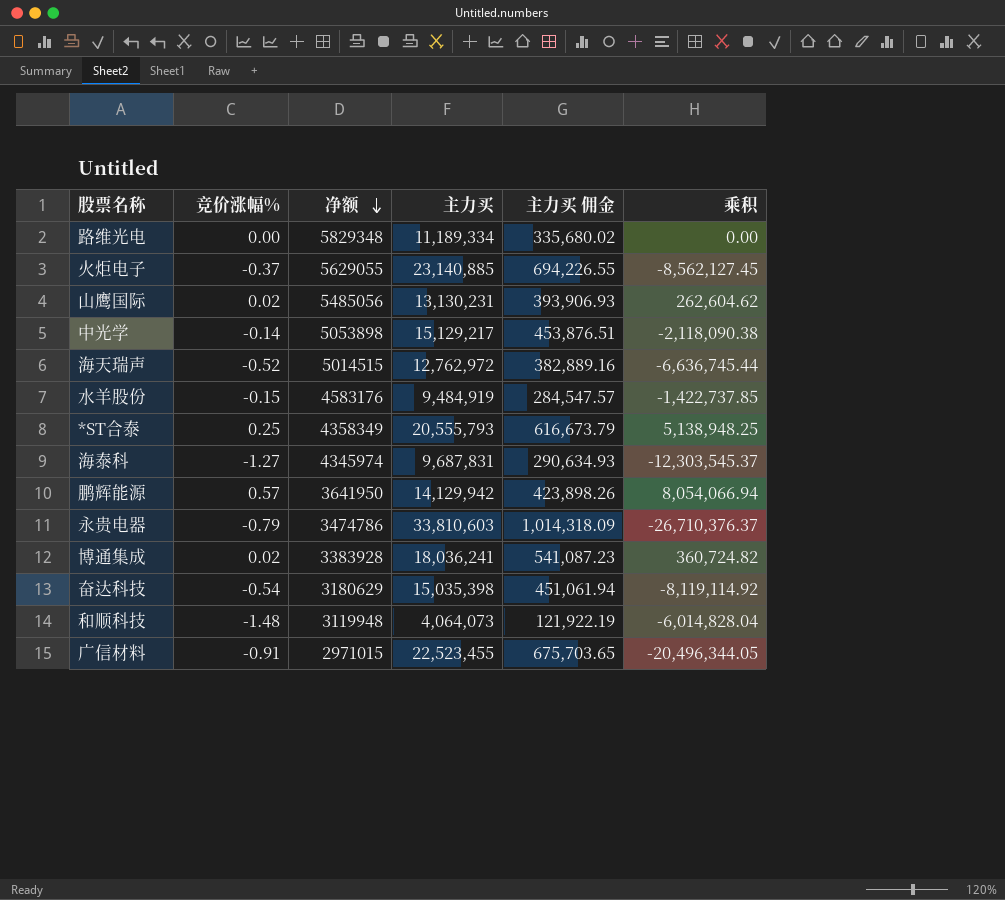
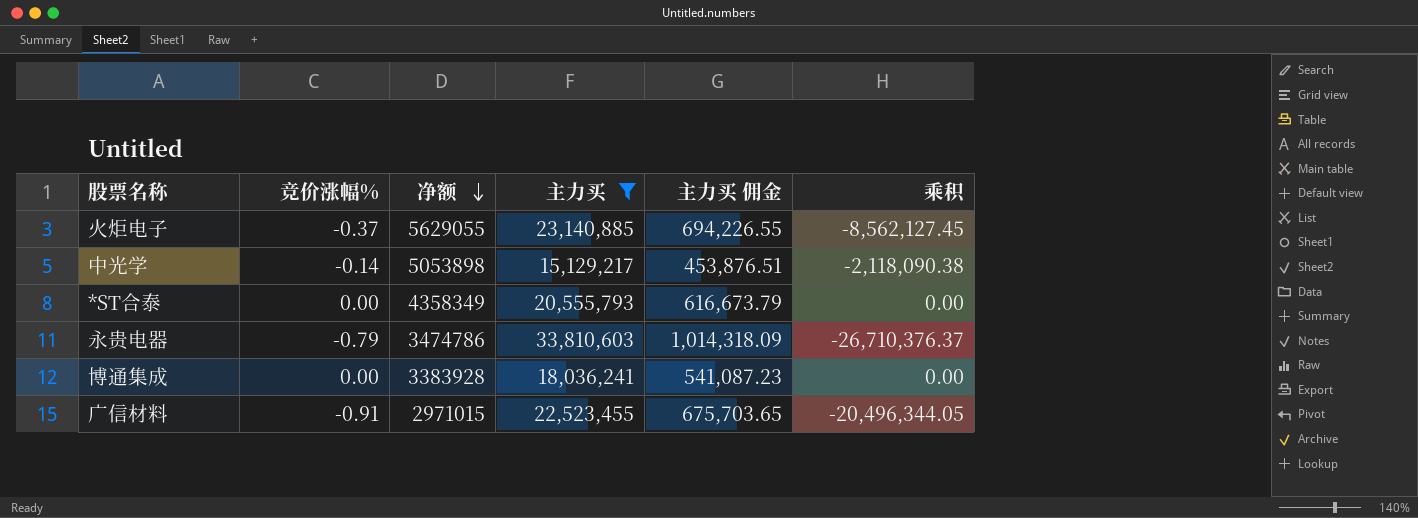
filter: none -> 主力买 >= 15,129,217
*ST合泰 | 竞价涨幅%: 0.25 -> 0.00
*ST合泰 | 乘积: 5,138,948.25 -> 0.00
博通集成 | 竞价涨幅%: 0.02 -> 0.00
博通集成 | 乘积: 360,724.82 -> 0.00

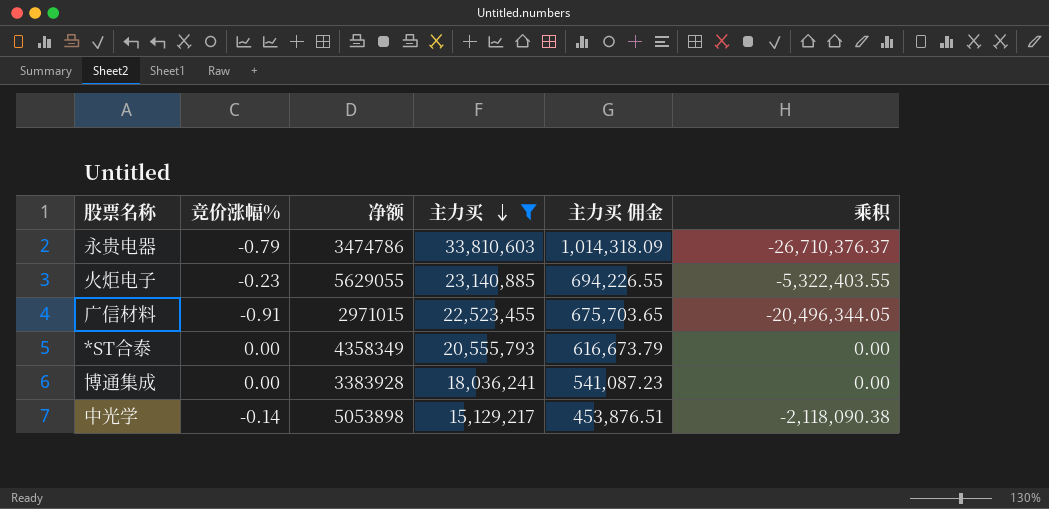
row order: 净额 descending -> 主力买 descending
火炬电子 | 竞价涨幅%: -0.37 -> -0.23
火炬电子 | 乘积: -8,562,127.45 -> -5,322,403.55

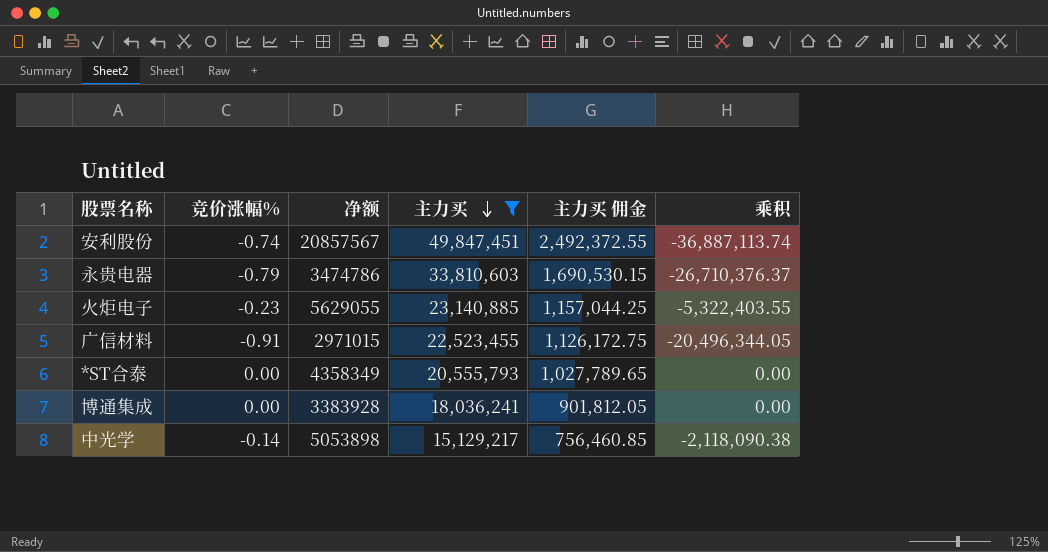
column 主力买 佣金 | formula: [主力买] * 0.03 -> [主力买] * 0.05
row 安利股份: none -> -0.74 | 20857567 | 49,847,451 | 2,492,372.55 | -36,887,113.74

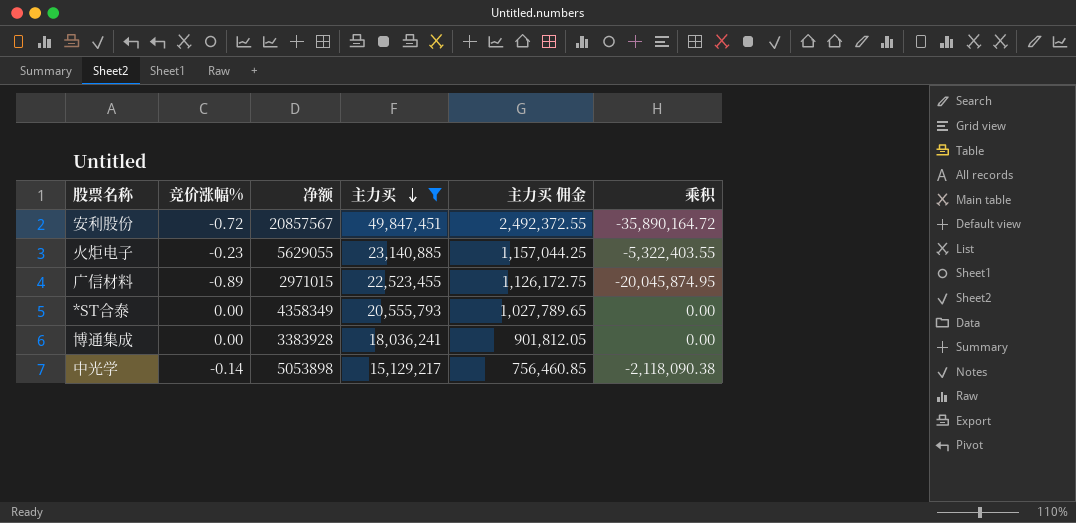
row 永贵电器: -0.79 | 3474786 | 33,810,603 | 1,690,530.15 | -26,710,376.37 -> none
安利股份 | 竞价涨幅%: -0.74 -> -0.72
安利股份 | 乘积: -36,887,113.74 -> -35,890,164.72
广信材料 | 竞价涨幅%: -0.91 -> -0.89
广信材料 | 乘积: -20,496,344.05 -> -20,045,874.95

